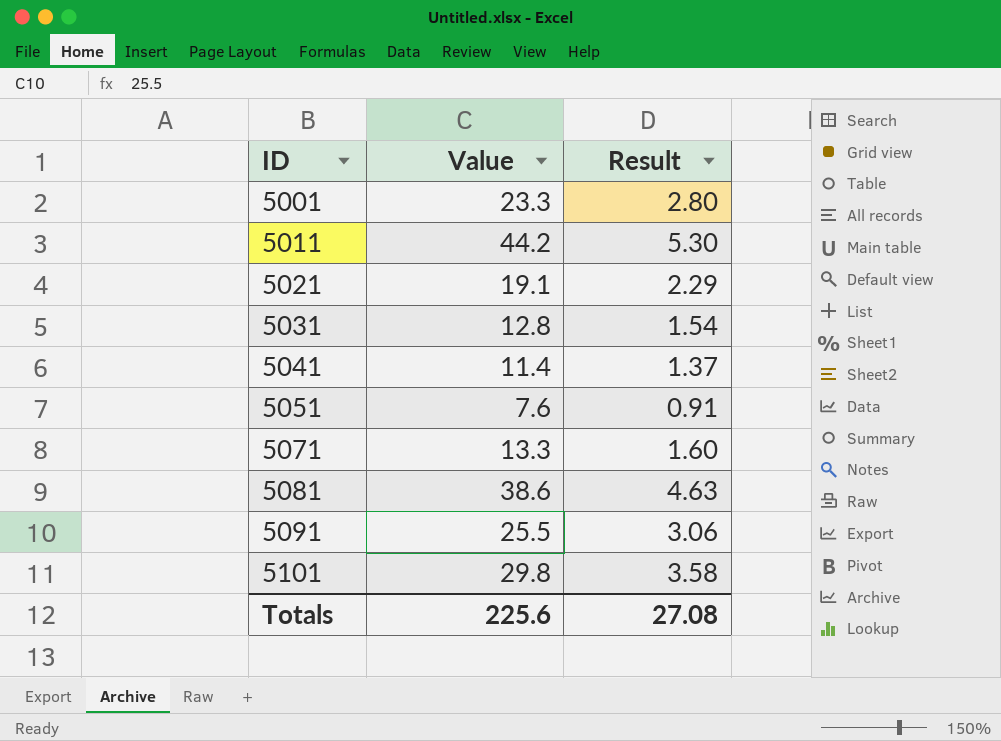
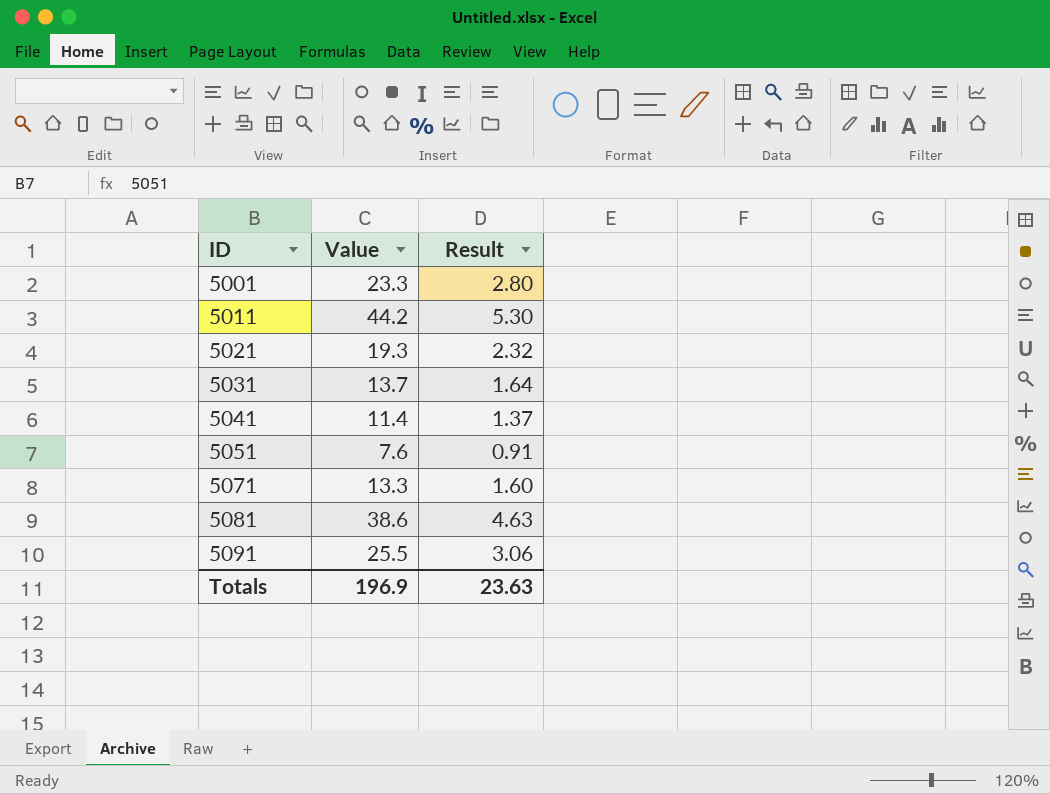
row 5101: 29.8 | 3.58 -> none
5021 | Value: 19.1 -> 19.3
5021 | Result: 2.29 -> 2.32
5031 | Value: 12.8 -> 13.7
5031 | Result: 1.54 -> 1.64
Totals | Value: 225.6 -> 196.9
Totals | Result: 27.08 -> 23.63

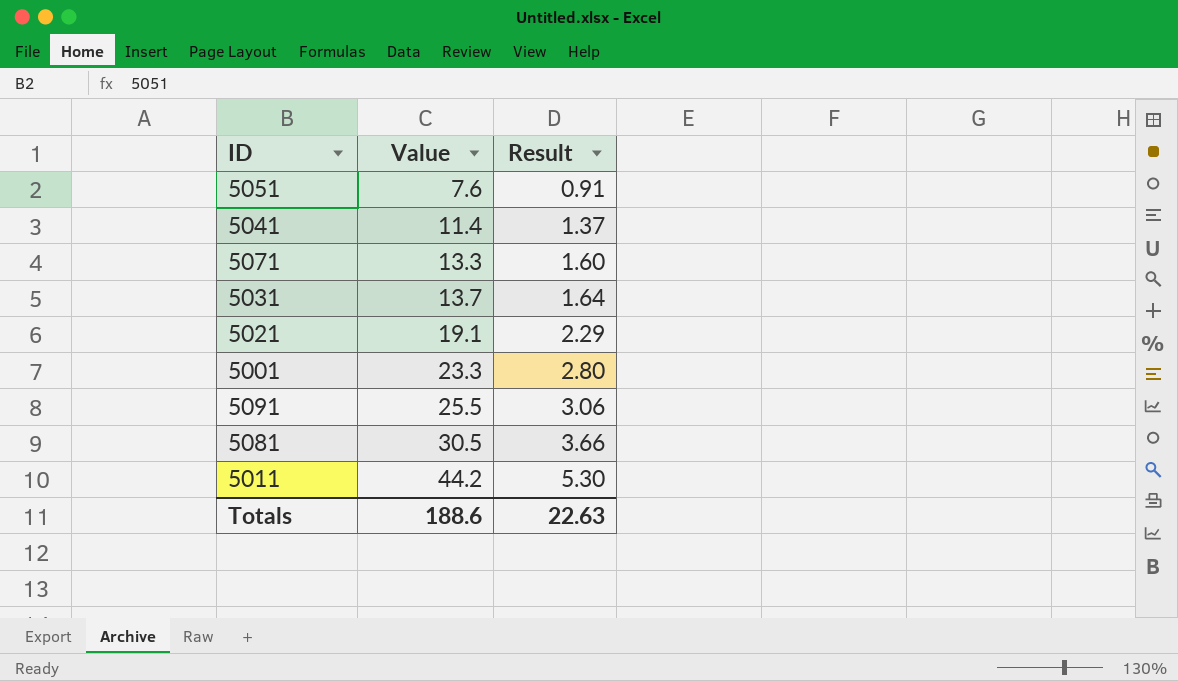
row order: ID ascending -> Value ascending
5021 | Value: 19.3 -> 19.1
5021 | Result: 2.32 -> 2.29
5081 | Value: 38.6 -> 30.5
5081 | Result: 4.63 -> 3.66
Totals | Value: 196.9 -> 188.6
Totals | Result: 23.63 -> 22.63

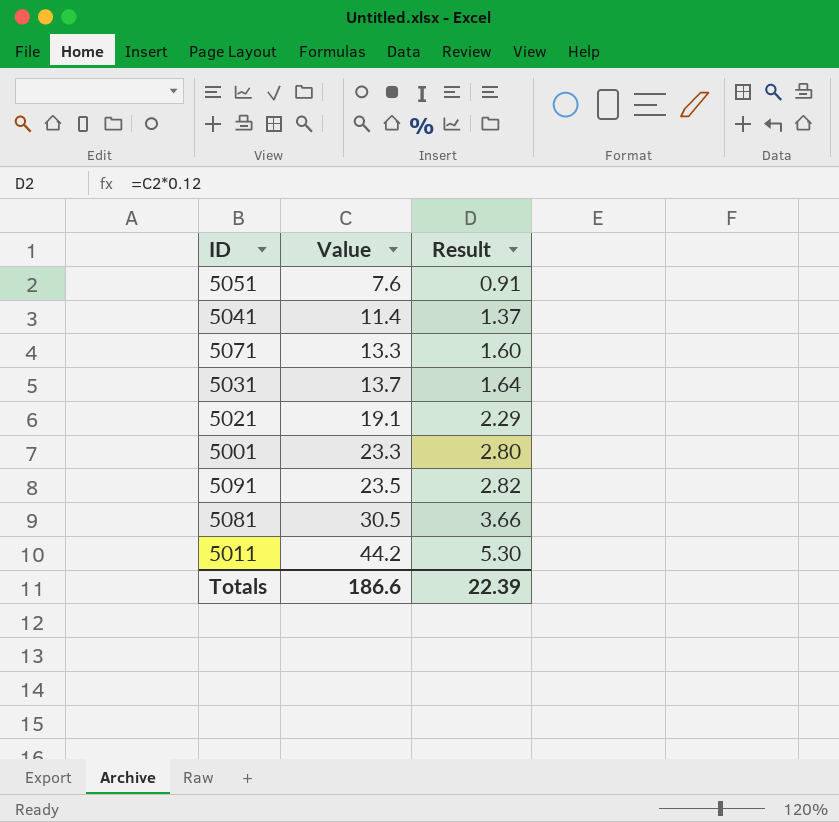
5091 | Value: 25.5 -> 23.5
5091 | Result: 3.06 -> 2.82
Totals | Value: 188.6 -> 186.6
Totals | Result: 22.63 -> 22.39

